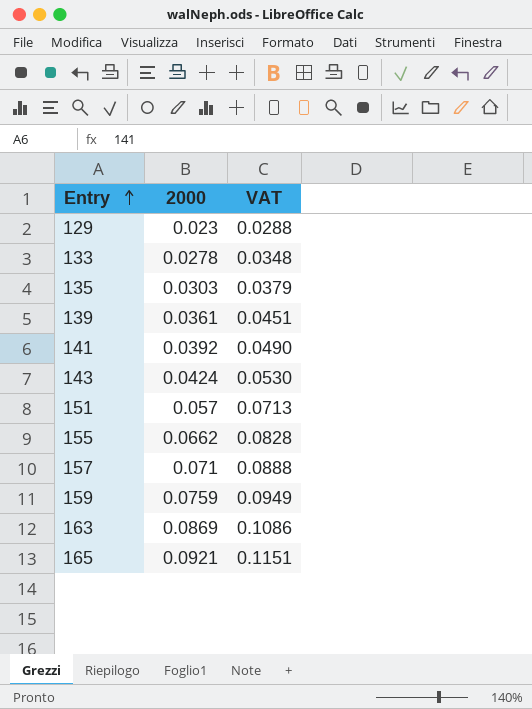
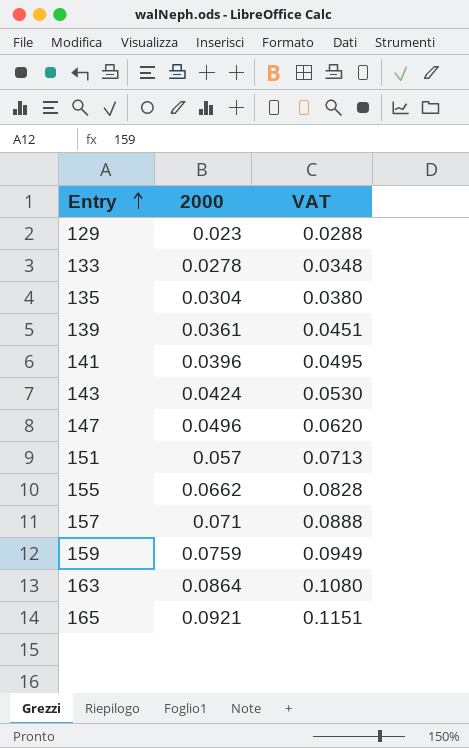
135 | 2000: 0.0303 -> 0.0304
135 | VAT: 0.0379 -> 0.0380
141 | 2000: 0.0392 -> 0.0396
141 | VAT: 0.0490 -> 0.0495
row 147: none -> 0.0496 | 0.0620
163 | 2000: 0.0869 -> 0.0864
163 | VAT: 0.1086 -> 0.1080

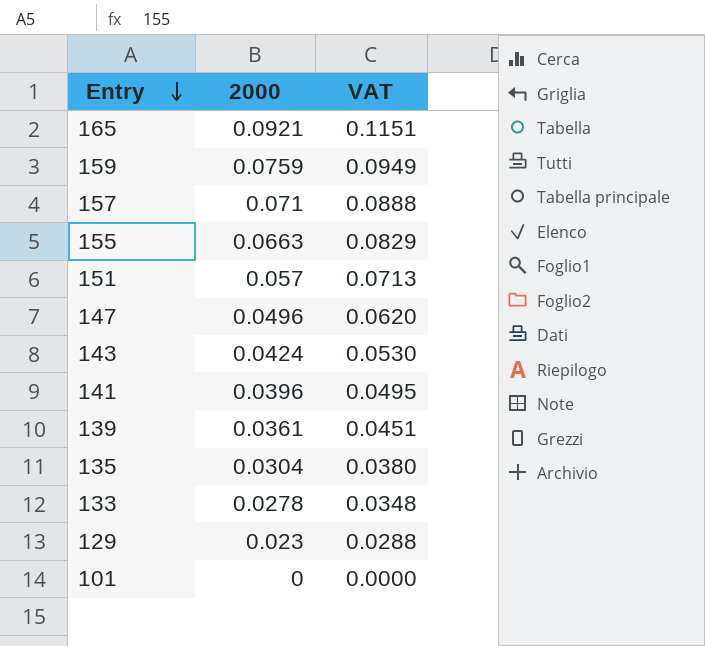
row order: Entry ascending -> Entry descending
row 163: 0.0864 | 0.1080 -> none
155 | 2000: 0.0662 -> 0.0663
155 | VAT: 0.0828 -> 0.0829
row 101: none -> 0 | 0.0000

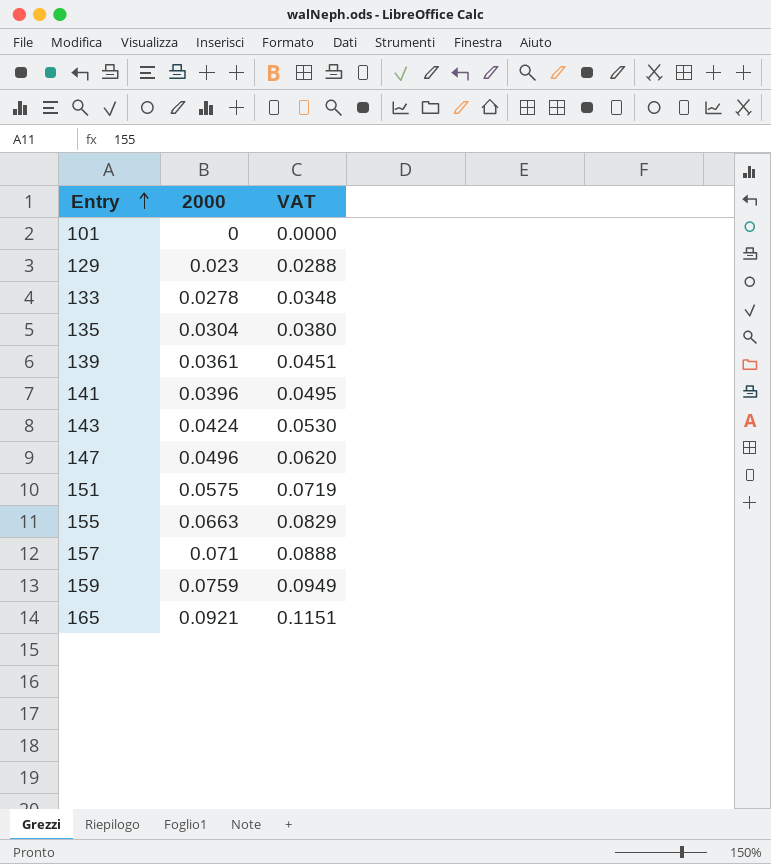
row order: Entry descending -> Entry ascending
151 | 2000: 0.057 -> 0.0575
151 | VAT: 0.0713 -> 0.0719

